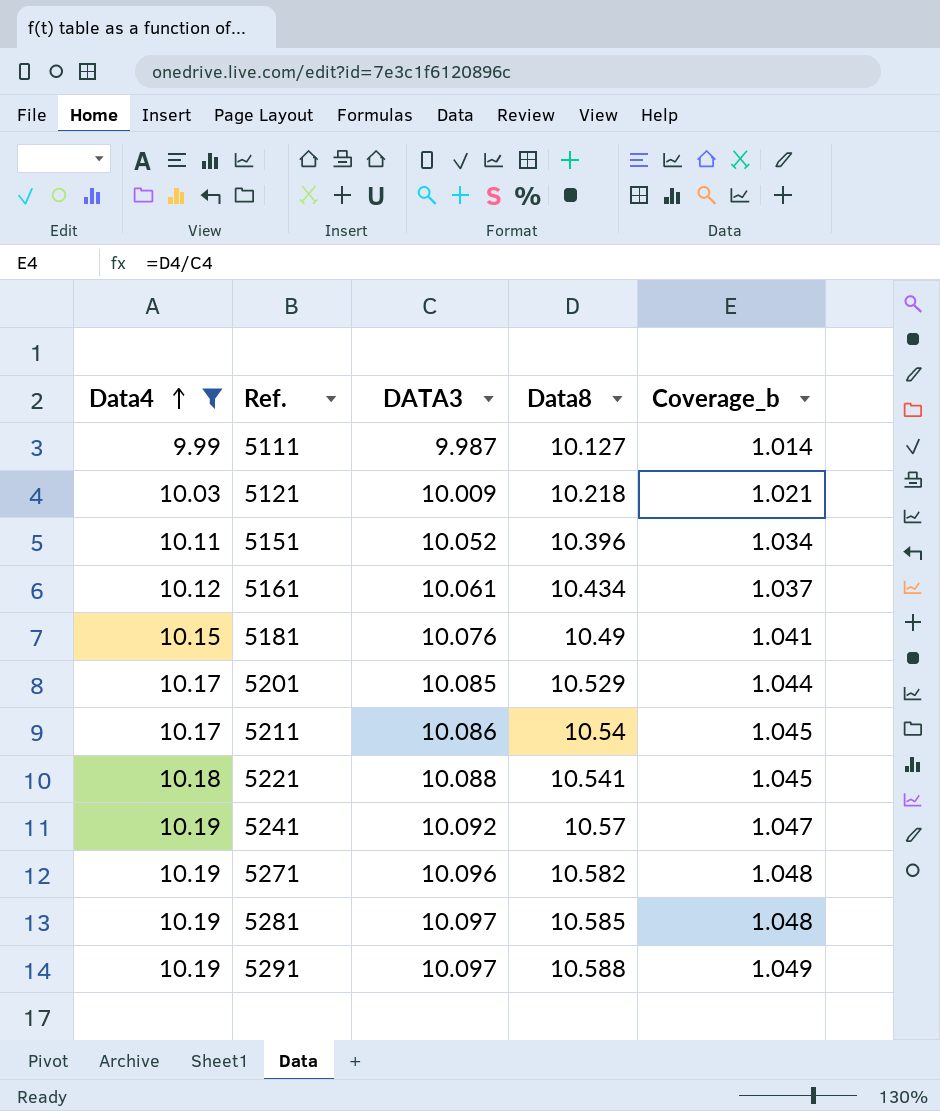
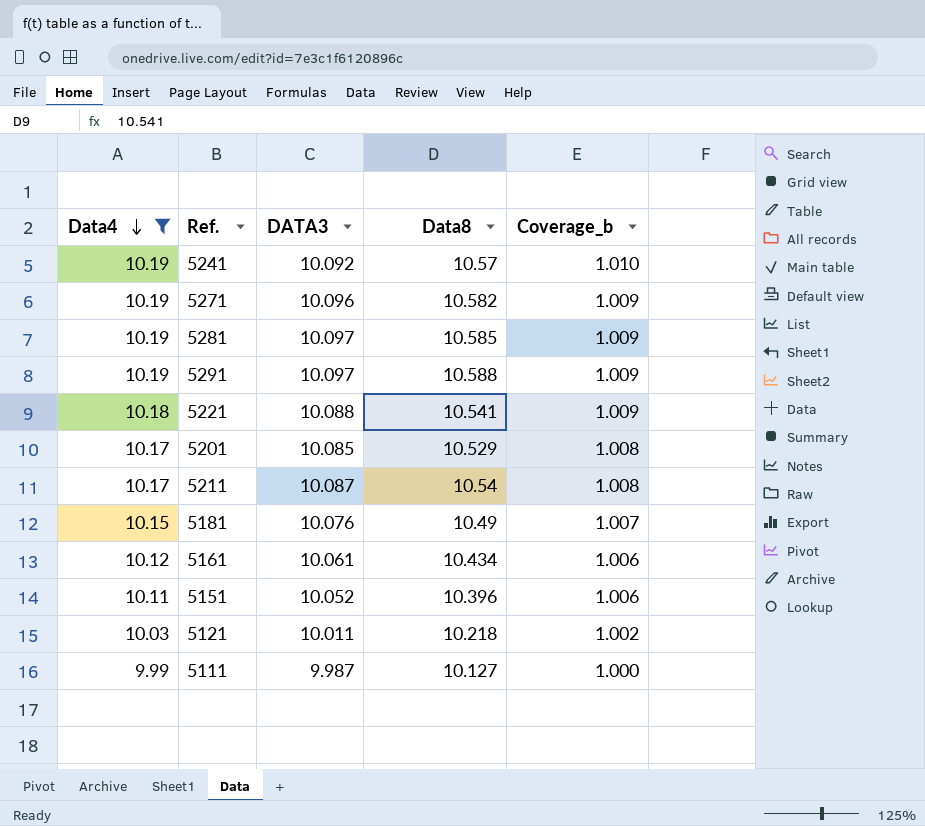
row order: Data4 ascending -> Data4 descending
column Coverage_b | formula: [Data8] / [DATA3] -> [Data4] / [DATA3]
5211 | DATA3: 10.086 -> 10.087
5121 | DATA3: 10.009 -> 10.011

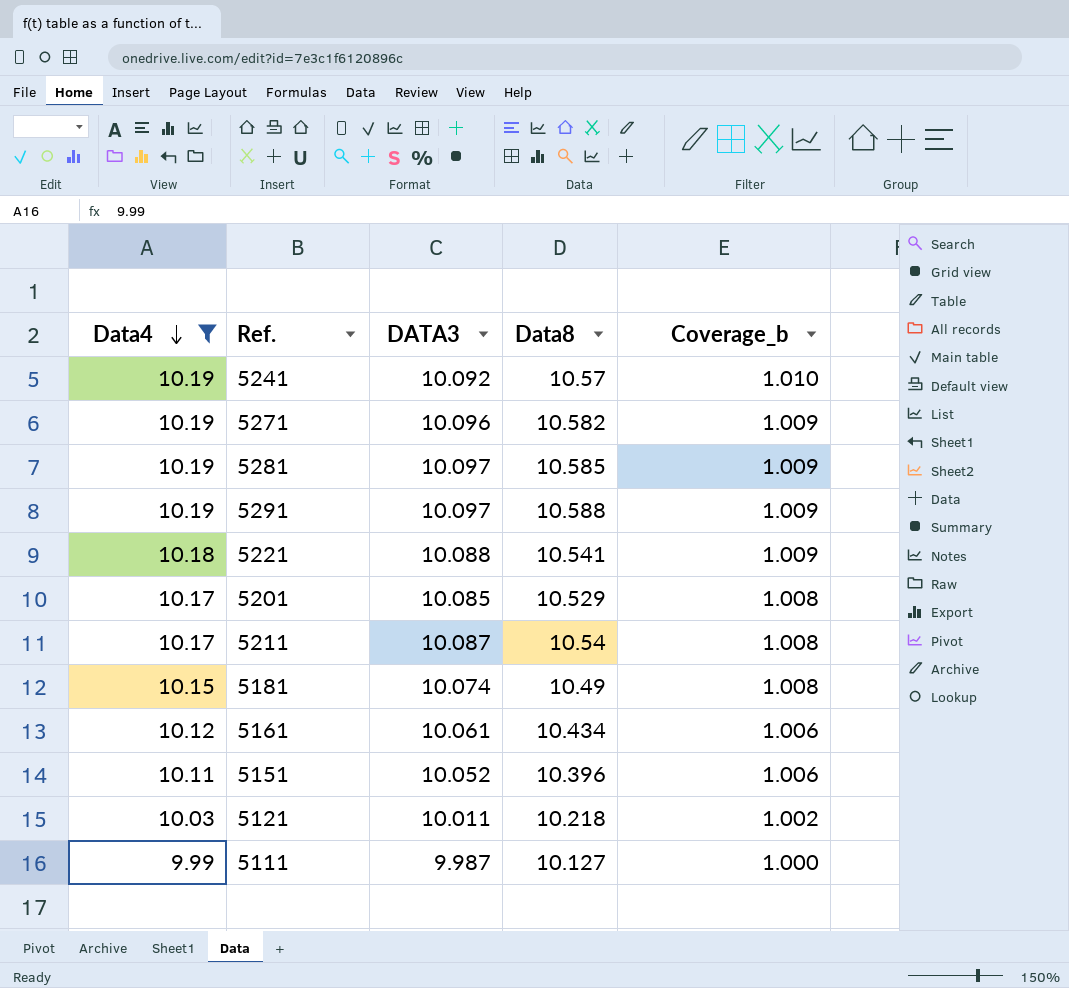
5181 | DATA3: 10.076 -> 10.074
5181 | Coverage_b: 1.007 -> 1.008

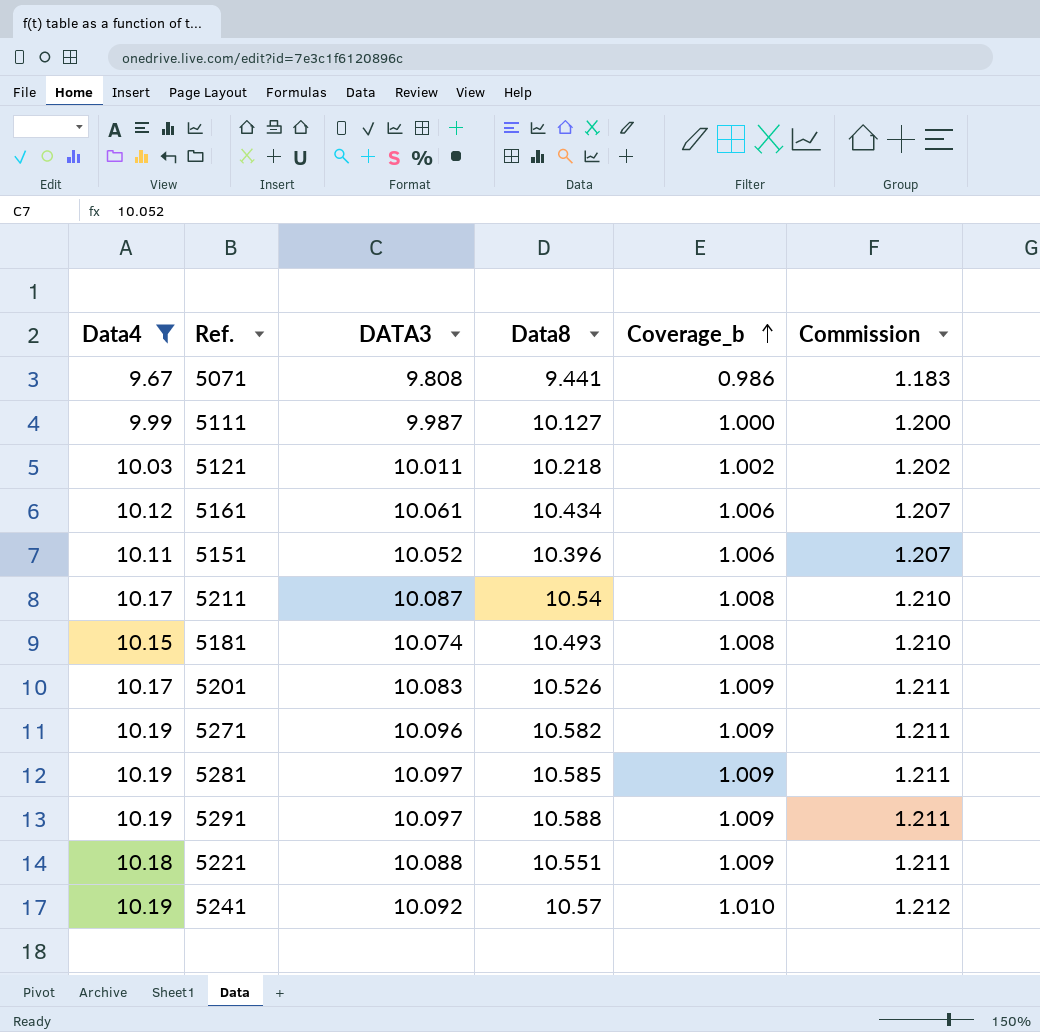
row order: Data4 descending -> Coverage_b ascending
column Commission | formula: none -> [Coverage_b] * 1.2
row 5071: none -> 9.67 | 9.808 | 9.441 | 0.986 | 1.183
5181 | Data8: 10.49 -> 10.493
5201 | DATA3: 10.085 -> 10.083
5201 | Data8: 10.529 -> 10.526
5201 | Coverage_b: 1.008 -> 1.009
5221 | Data8: 10.541 -> 10.551

